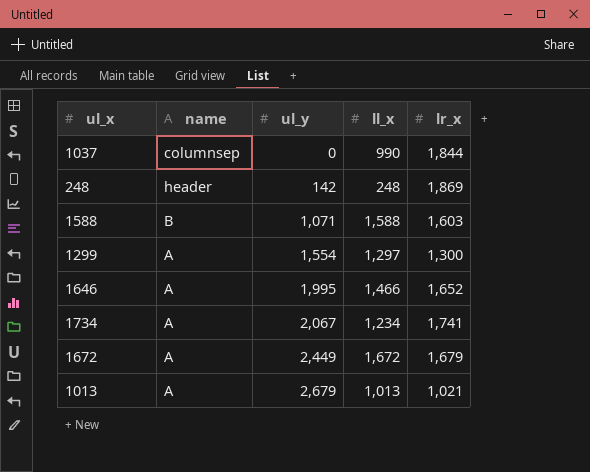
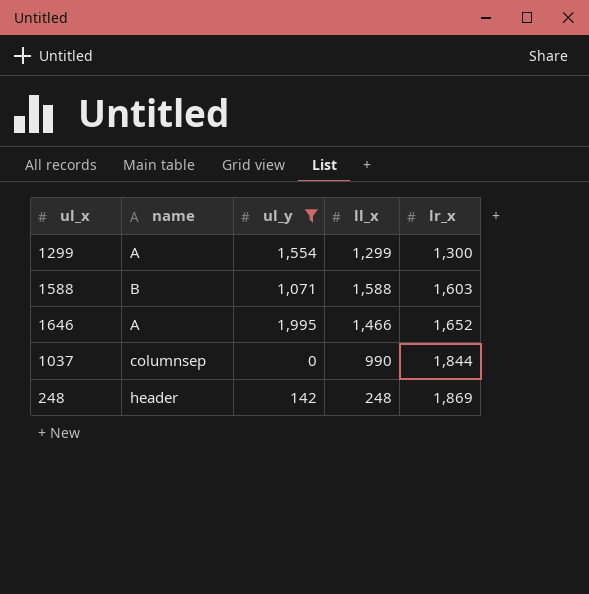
filter: none -> ul_y <= 1,995
row order: ul_y ascending -> lr_x ascending
1299 | ll_x: 1,297 -> 1,299

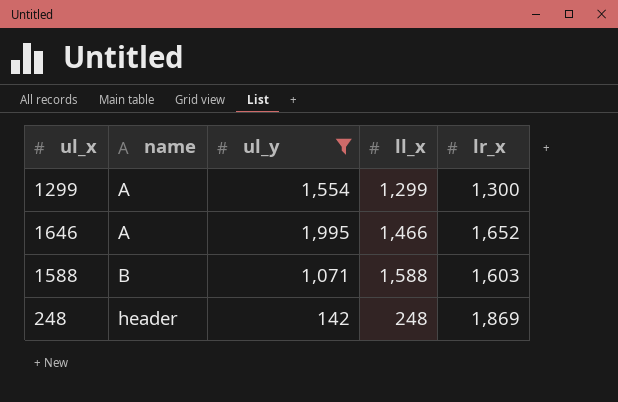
row order: lr_x ascending -> name ascending
row 1037: columnsep | 0 | 990 | 1,844 -> none

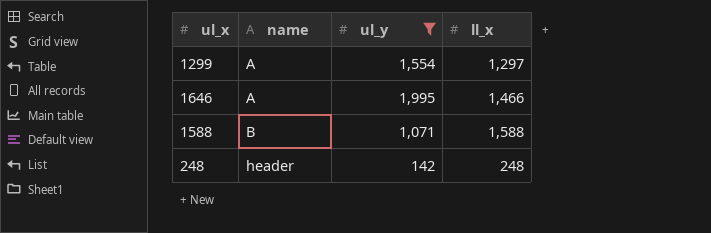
column lr_x | position: 5 -> none
1299 | ll_x: 1,299 -> 1,297

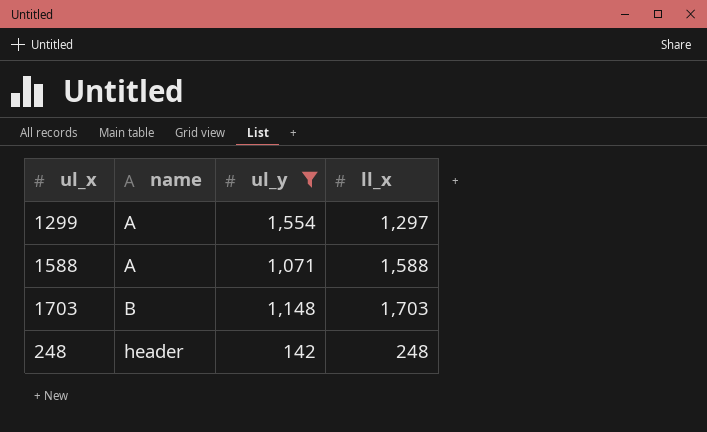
row 1646: A | 1,995 | 1,466 -> none
1588 | name: B -> A
row 1703: none -> B | 1,148 | 1,703

